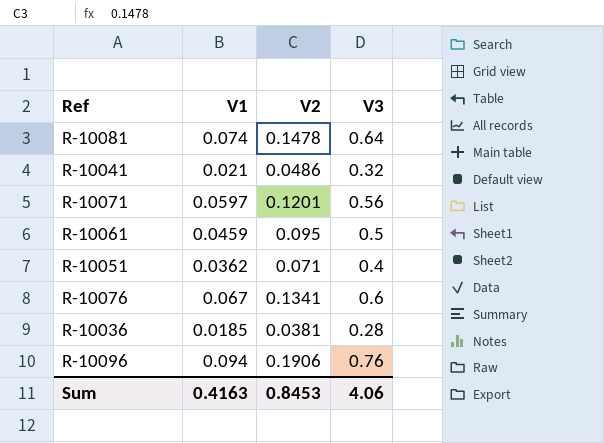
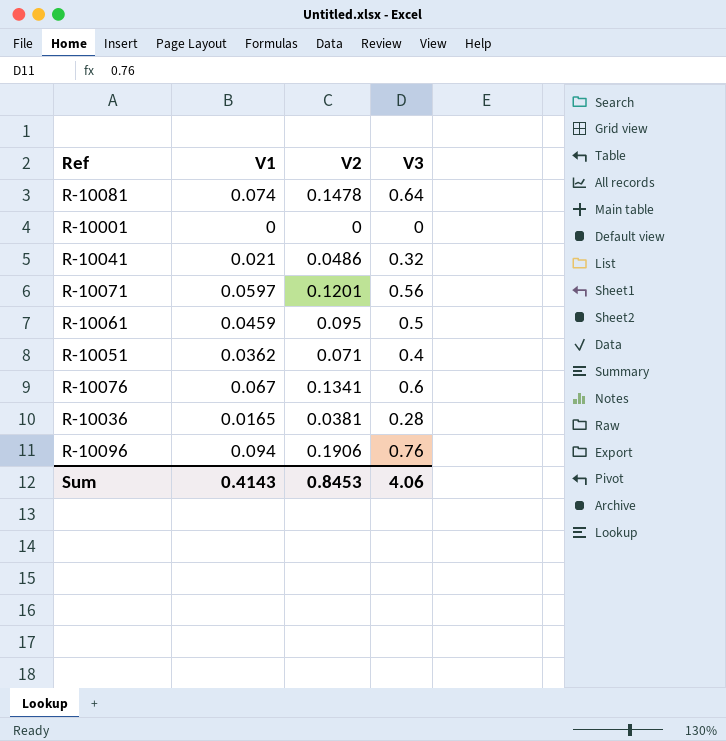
row R-10001: none -> 0 | 0 | 0
R-10036 | V1: 0.0185 -> 0.0165
Sum | V1: 0.4163 -> 0.4143

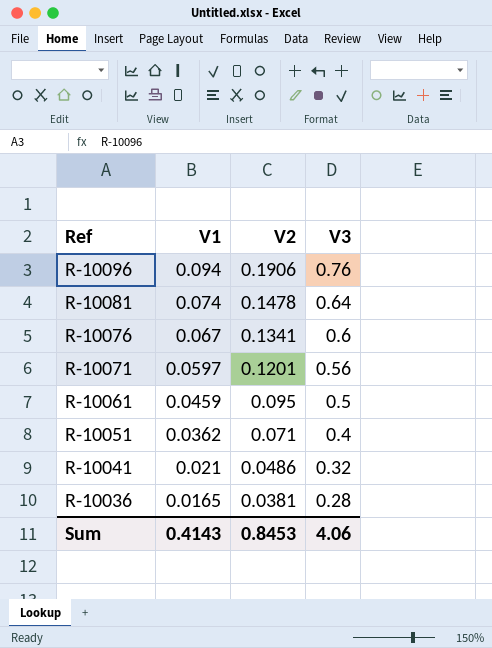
row order: none -> Ref descending
row R-10001: 0 | 0 | 0 -> none

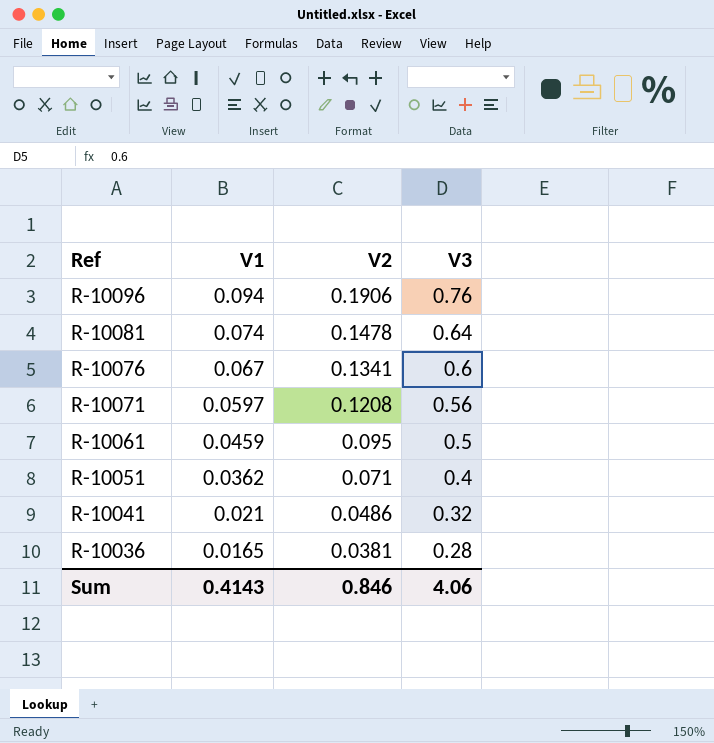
R-10071 | V2: 0.1201 -> 0.1208
Sum | V2: 0.8453 -> 0.846

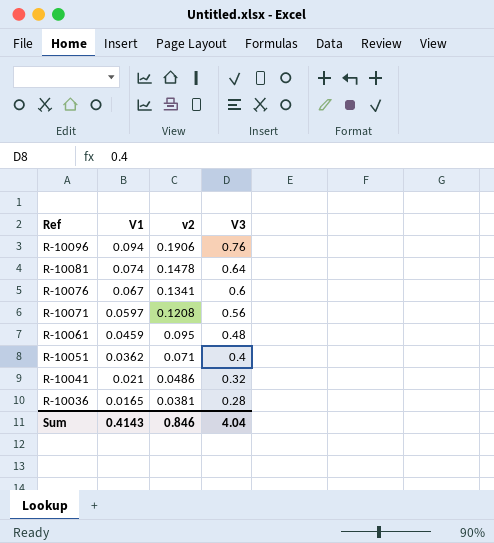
column name: V2 -> v2
R-10061 | V3: 0.5 -> 0.48
Sum | V3: 4.06 -> 4.04

